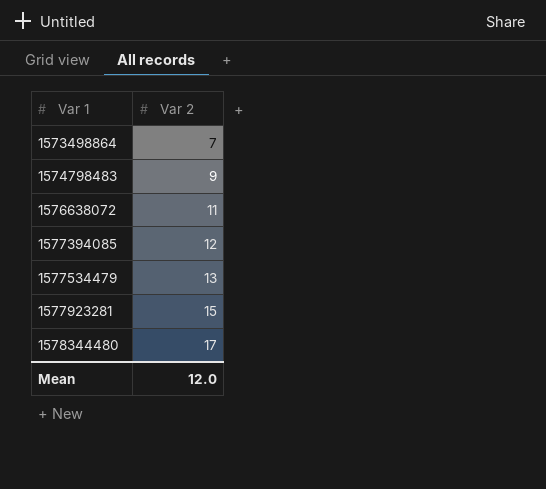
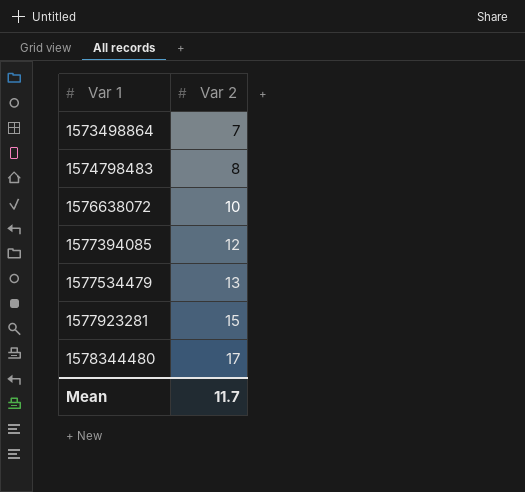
1574798483 | Var 2: 9 -> 8
1576638072 | Var 2: 11 -> 10
Mean | Var 2: 12.0 -> 11.7

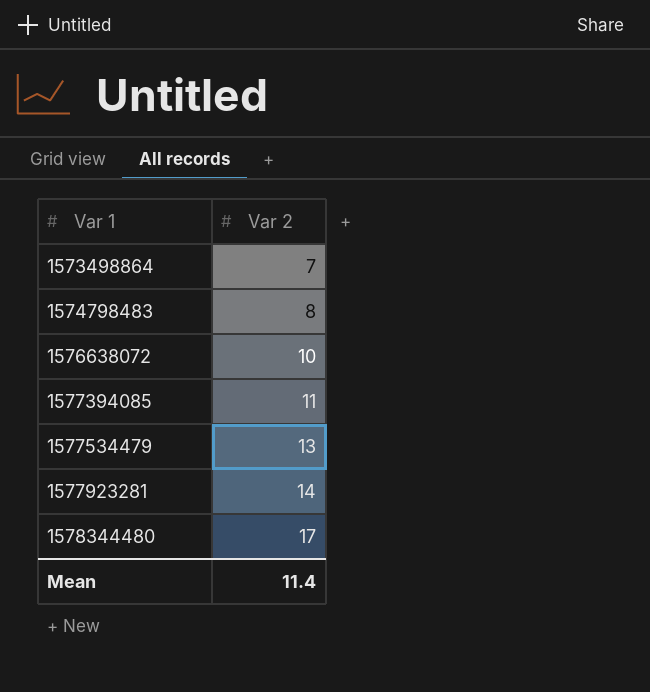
1577394085 | Var 2: 12 -> 11
1577923281 | Var 2: 15 -> 14
Mean | Var 2: 11.7 -> 11.4

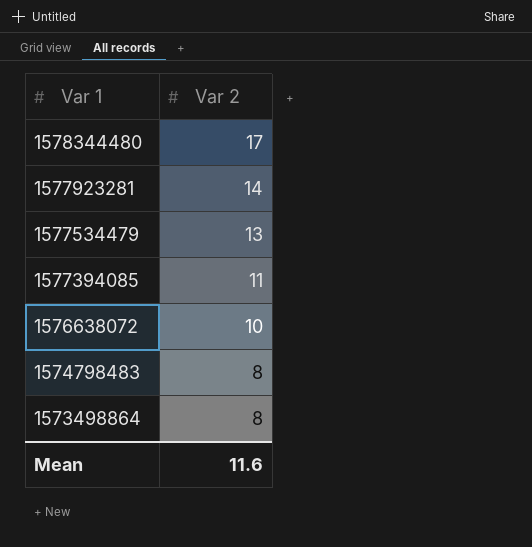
row order: Var 1 ascending -> Var 1 descending
1573498864 | Var 2: 7 -> 8
Mean | Var 2: 11.4 -> 11.6

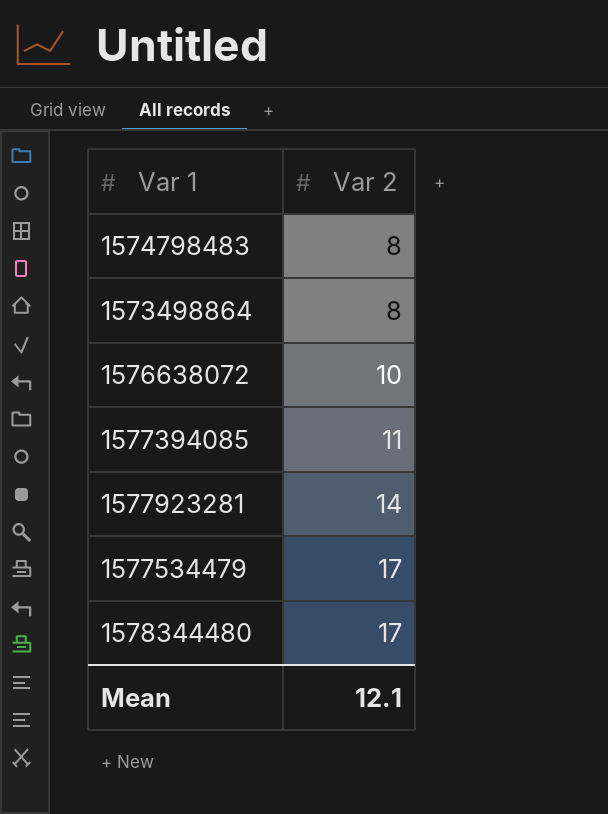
row order: Var 1 descending -> Var 2 ascending
1577534479 | Var 2: 13 -> 17
Mean | Var 2: 11.6 -> 12.1

